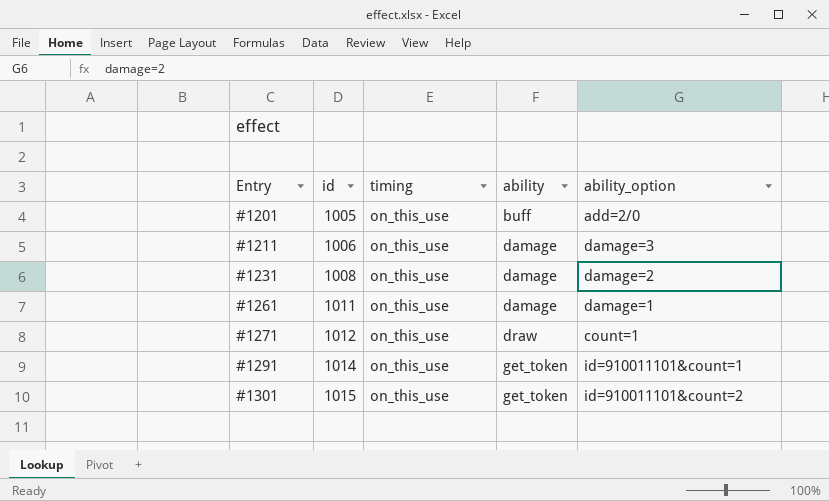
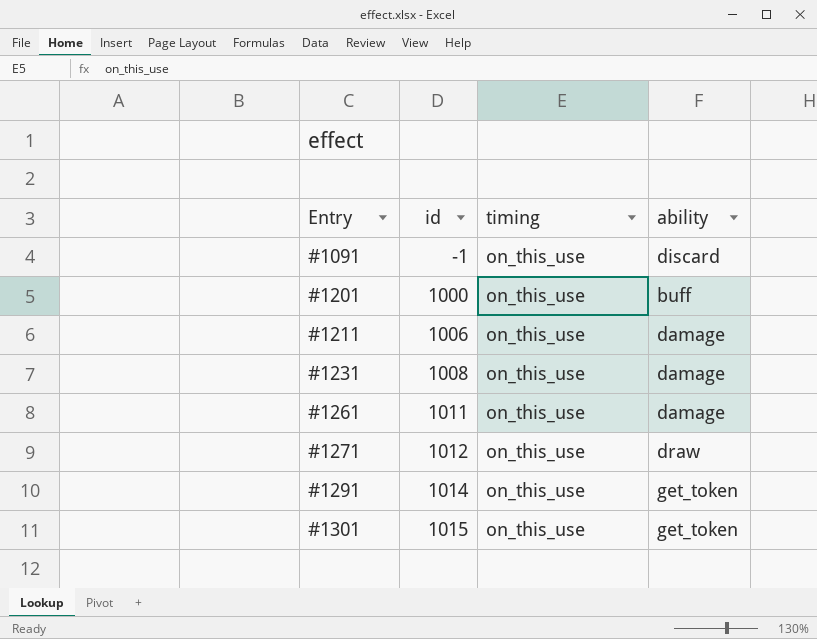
column ability_option | position: 5 -> none
row #1091: none -> -1 | on_this_use | discard
#1201 | id: 1005 -> 1000

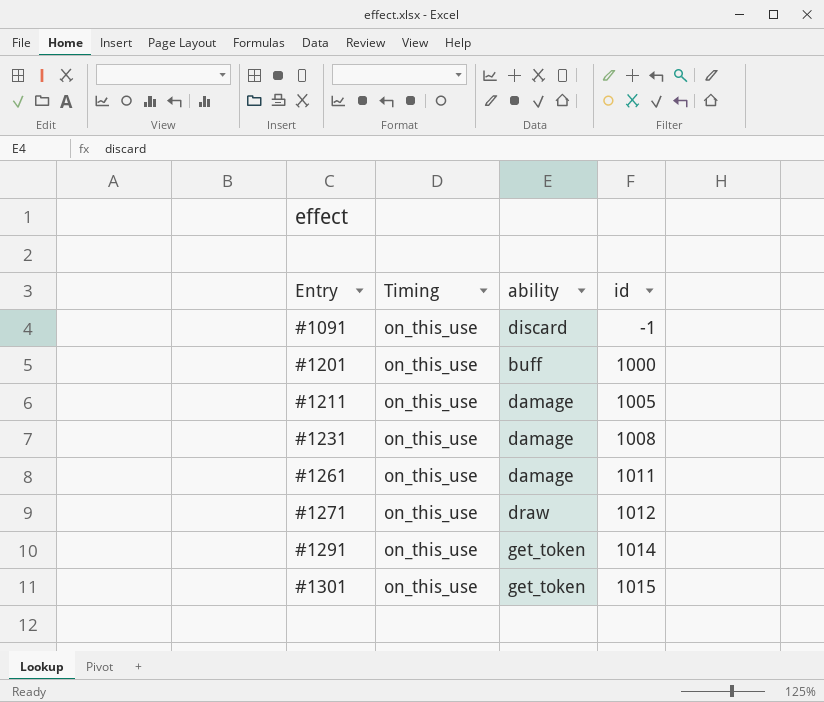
column name: timing -> Timing
column id | position: 2 -> 4
#1211 | id: 1006 -> 1005

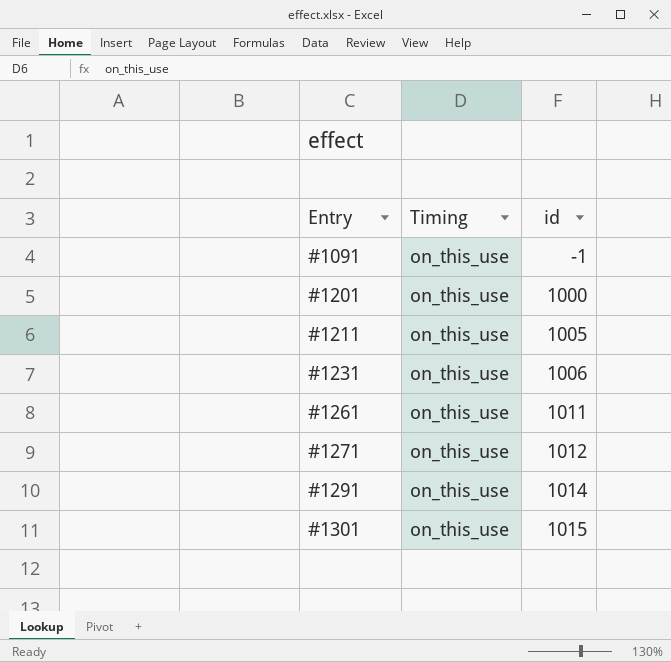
column ability | position: 3 -> none
#1231 | id: 1008 -> 1006

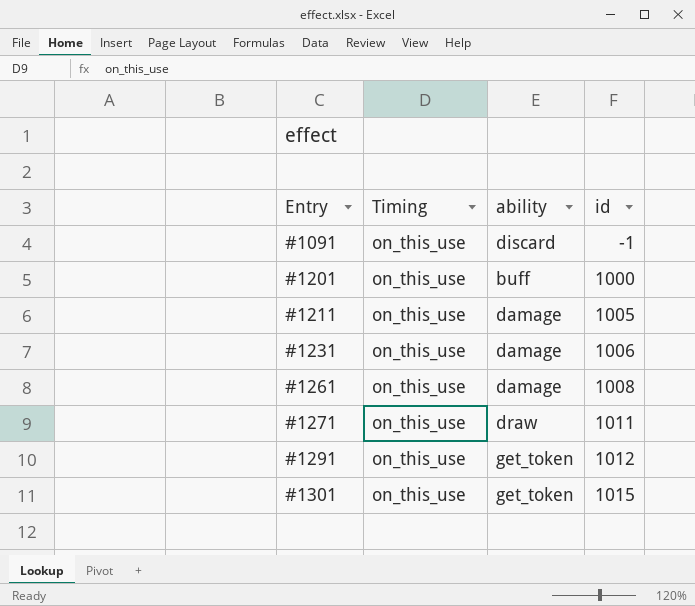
column ability | position: none -> 3
#1261 | id: 1011 -> 1008
#1271 | id: 1012 -> 1011
#1291 | id: 1014 -> 1012

